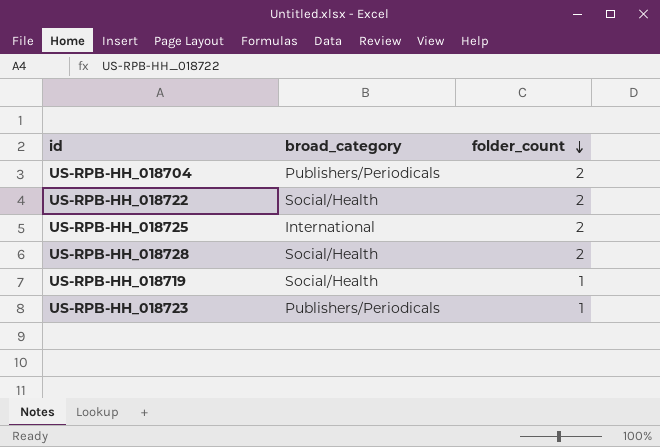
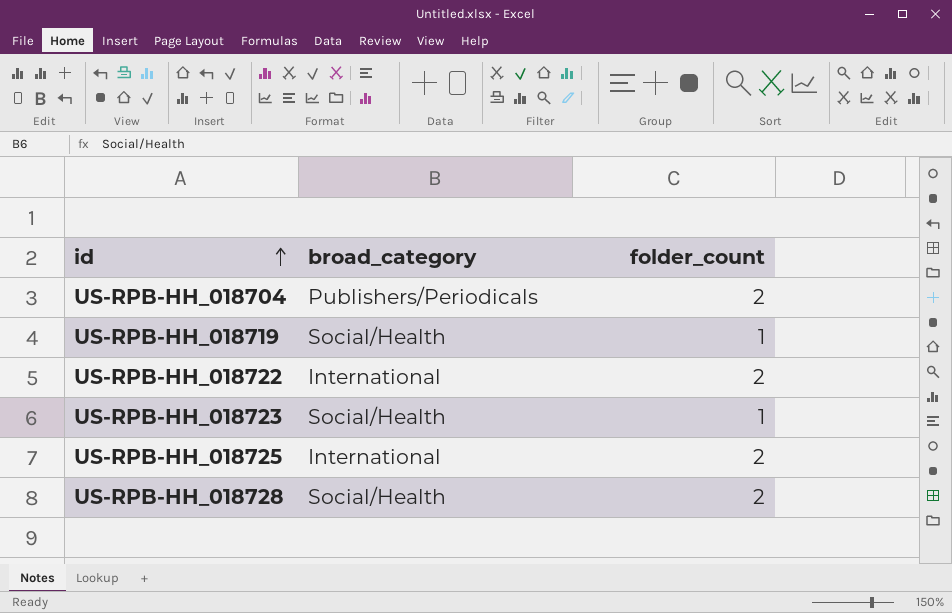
row order: folder_count descending -> id ascending
US-RPB-HH_018722 | broad_category: Social/Health -> International
US-RPB-HH_018723 | broad_category: Publishers/Periodicals -> Social/Health

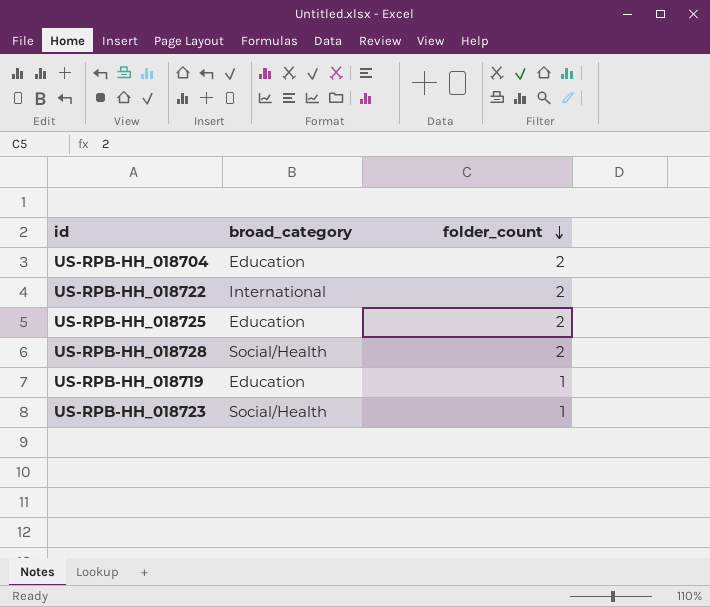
row order: id ascending -> folder_count descending
US-RPB-HH_018704 | broad_category: Publishers/Periodicals -> Education
US-RPB-HH_018725 | broad_category: International -> Education
US-RPB-HH_018719 | broad_category: Social/Health -> Education

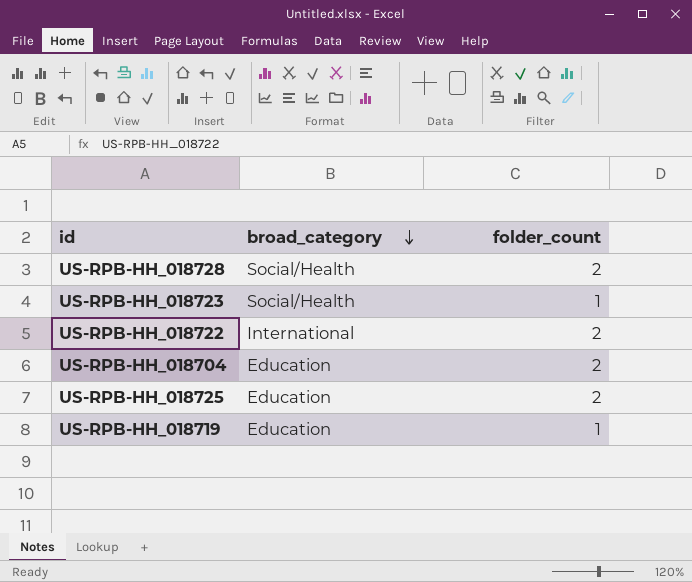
row order: folder_count descending -> broad_category descending

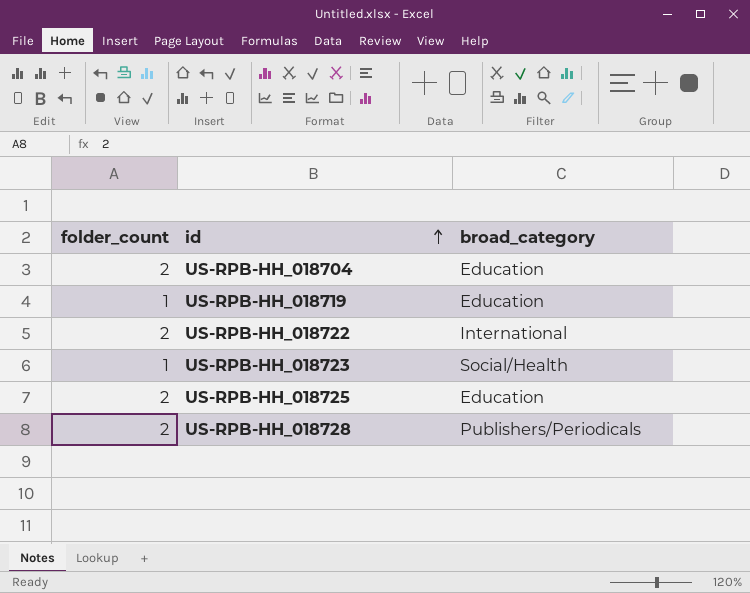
row order: broad_category descending -> id ascending
column folder_count | position: 3 -> 1
US-RPB-HH_018728 | broad_category: Social/Health -> Publishers/Periodicals

